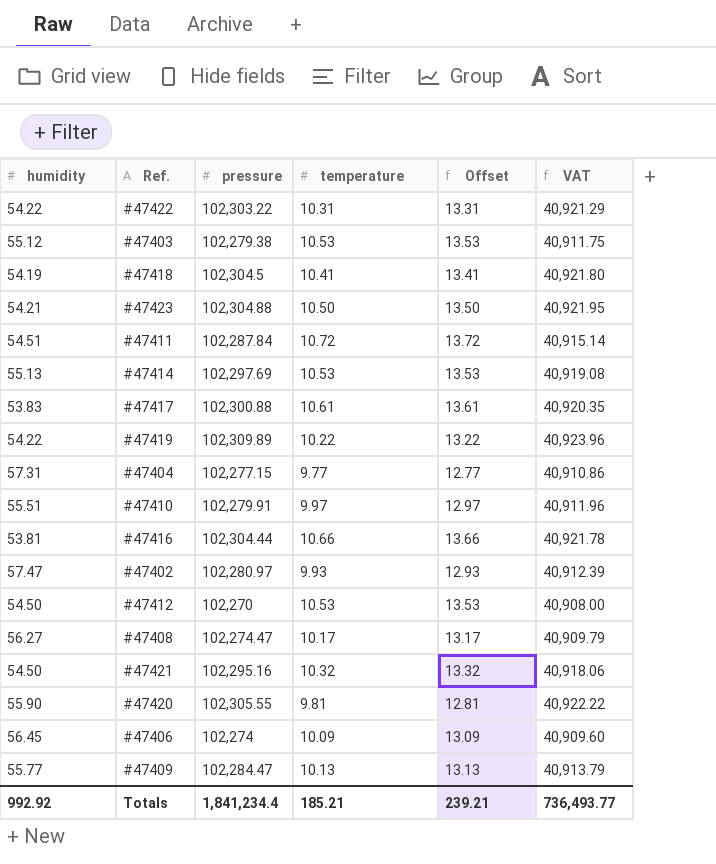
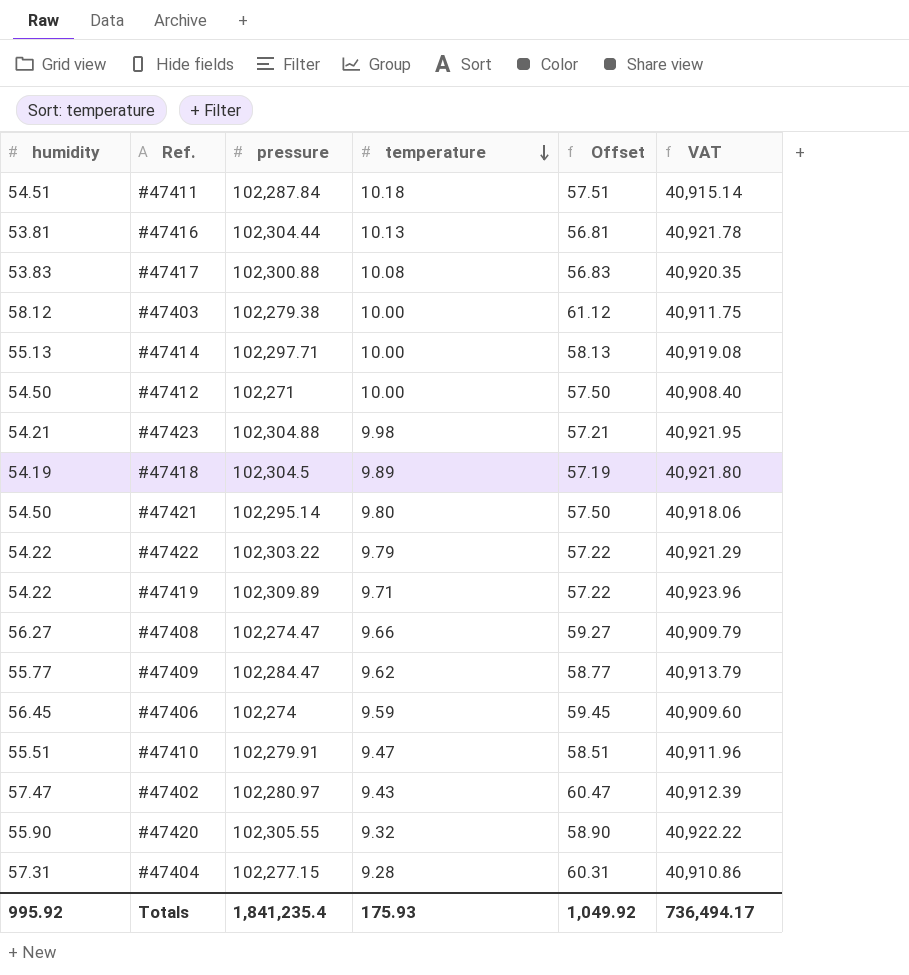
row order: none -> temperature descending
column Offset | formula: [temperature] + 3 -> [humidity] + 3
#47411 | temperature: 10.72 -> 10.18
#47416 | temperature: 10.66 -> 10.13
#47417 | temperature: 10.61 -> 10.08
#47403 | humidity: 55.12 -> 58.12
#47403 | temperature: 10.53 -> 10.00
#47414 | pressure: 102,297.69 -> 102,297.71
#47414 | temperature: 10.53 -> 10.00
#47412 | pressure: 102,270 -> 102,271
#47412 | temperature: 10.53 -> 10.00
#47412 | VAT: 40,908.00 -> 40,908.40
#47423 | temperature: 10.50 -> 9.98
#47418 | temperature: 10.41 -> 9.89
#47421 | pressure: 102,295.16 -> 102,295.14
#47421 | temperature: 10.32 -> 9.80
#47422 | temperature: 10.31 -> 9.79
#47419 | temperature: 10.22 -> 9.71
#47408 | temperature: 10.17 -> 9.66
#47409 | temperature: 10.13 -> 9.62
#47406 | temperature: 10.09 -> 9.59
#47410 | temperature: 9.97 -> 9.47
#47402 | temperature: 9.93 -> 9.43
#47420 | temperature: 9.81 -> 9.32
#47404 | temperature: 9.77 -> 9.28
Totals | humidity: 992.92 -> 995.92
Totals | pressure: 1,841,234.4 -> 1,841,235.4
Totals | temperature: 185.21 -> 175.93
Totals | Offset: 239.21 -> 1,049.92
Totals | VAT: 736,493.77 -> 736,494.17

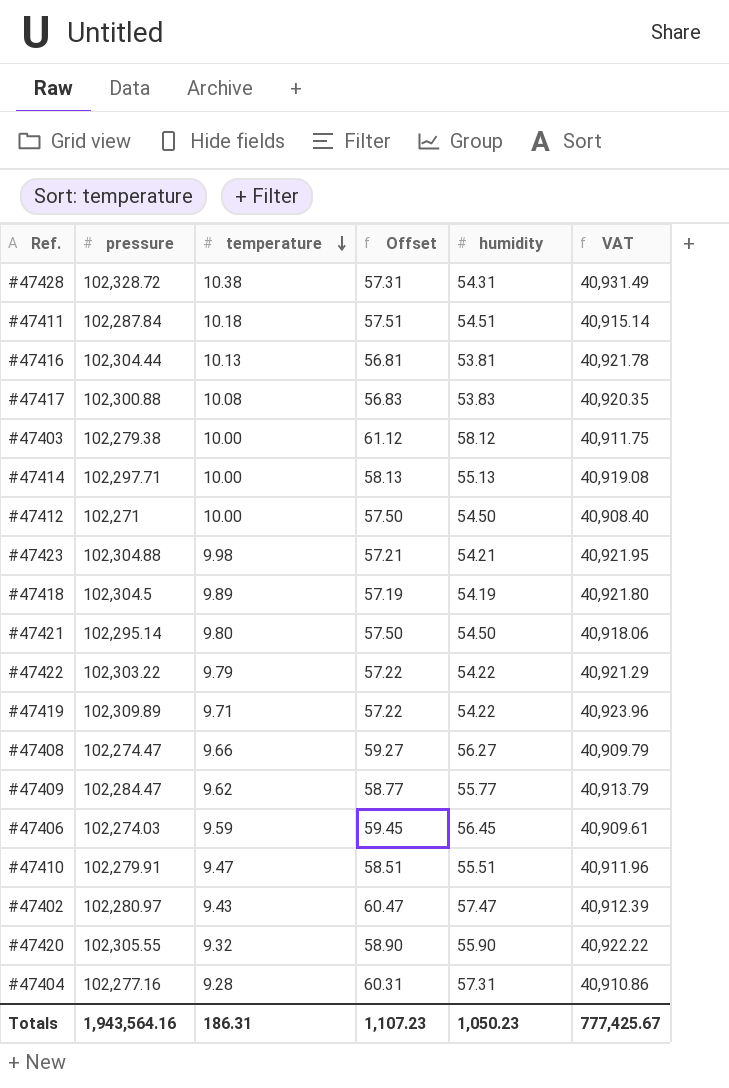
column humidity | position: 1 -> 5
row #47428: none -> 102,328.72 | 10.38 | 57.31 | 54.31 | 40,931.49
#47406 | pressure: 102,274 -> 102,274.03
#47406 | VAT: 40,909.60 -> 40,909.61
#47404 | pressure: 102,277.15 -> 102,277.16
Totals | pressure: 1,841,235.4 -> 1,943,564.16
Totals | temperature: 175.93 -> 186.31
Totals | Offset: 1,049.92 -> 1,107.23
Totals | humidity: 995.92 -> 1,050.23
Totals | VAT: 736,494.17 -> 777,425.67

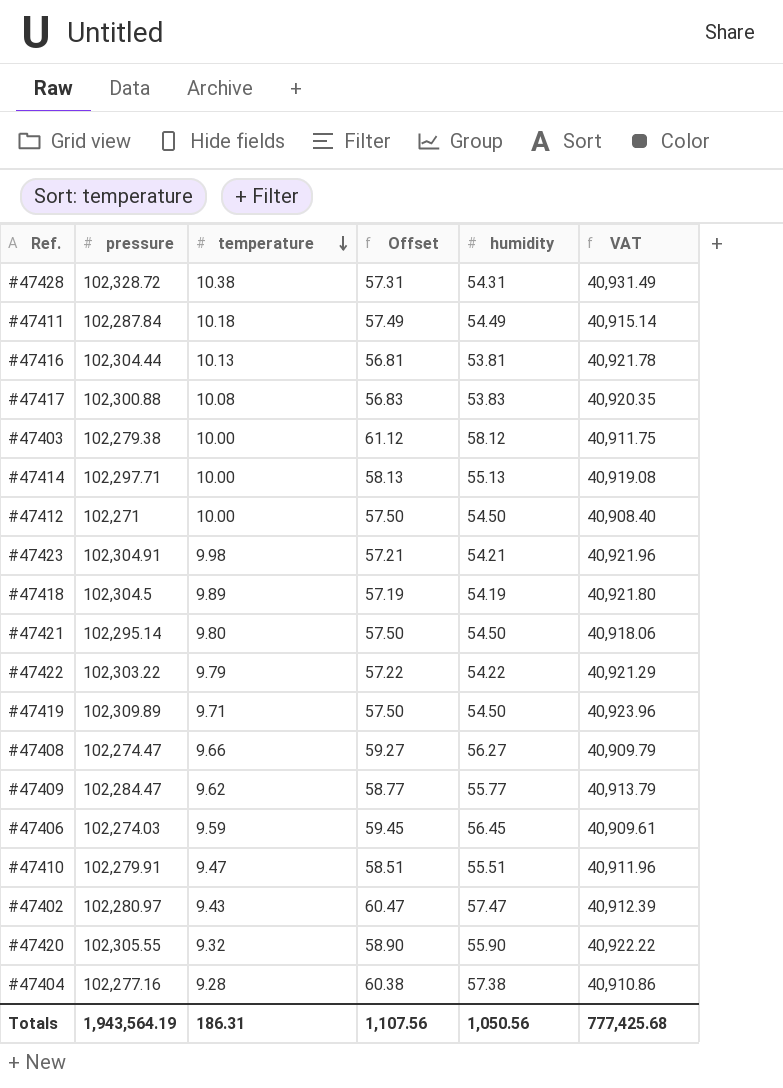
#47411 | Offset: 57.51 -> 57.49
#47411 | humidity: 54.51 -> 54.49
#47423 | pressure: 102,304.88 -> 102,304.91
#47423 | VAT: 40,921.95 -> 40,921.96
#47419 | Offset: 57.22 -> 57.50
#47419 | humidity: 54.22 -> 54.50
#47404 | Offset: 60.31 -> 60.38
#47404 | humidity: 57.31 -> 57.38
Totals | pressure: 1,943,564.16 -> 1,943,564.19
Totals | Offset: 1,107.23 -> 1,107.56
Totals | humidity: 1,050.23 -> 1,050.56
Totals | VAT: 777,425.67 -> 777,425.68

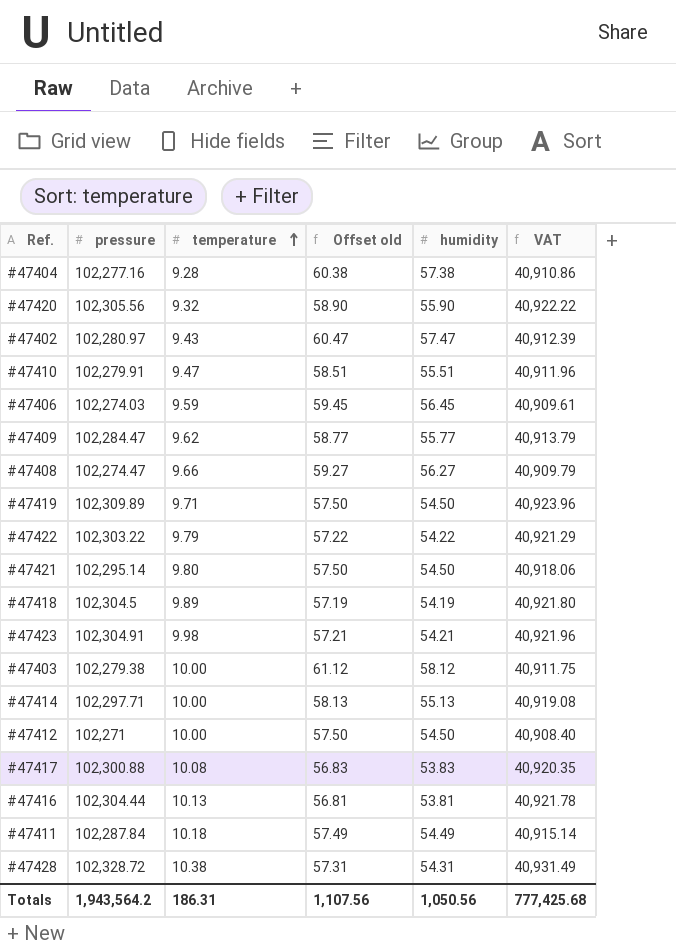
row order: temperature descending -> temperature ascending
column name: Offset -> Offset old
#47420 | pressure: 102,305.55 -> 102,305.56
Totals | pressure: 1,943,564.19 -> 1,943,564.2

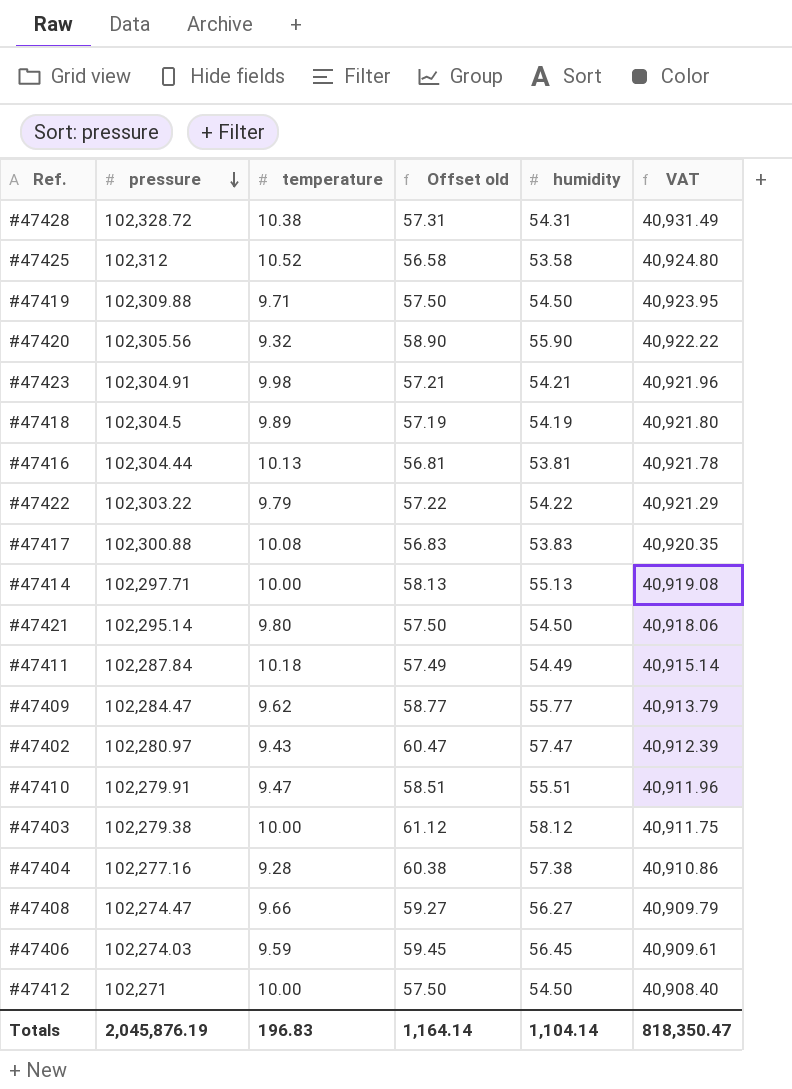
row order: temperature ascending -> pressure descending
row #47425: none -> 102,312 | 10.52 | 56.58 | 53.58 | 40,924.80
#47419 | pressure: 102,309.89 -> 102,309.88
#47419 | VAT: 40,923.96 -> 40,923.95
Totals | pressure: 1,943,564.2 -> 2,045,876.19
Totals | temperature: 186.31 -> 196.83
Totals | Offset old: 1,107.56 -> 1,164.14
Totals | humidity: 1,050.56 -> 1,104.14
Totals | VAT: 777,425.68 -> 818,350.47

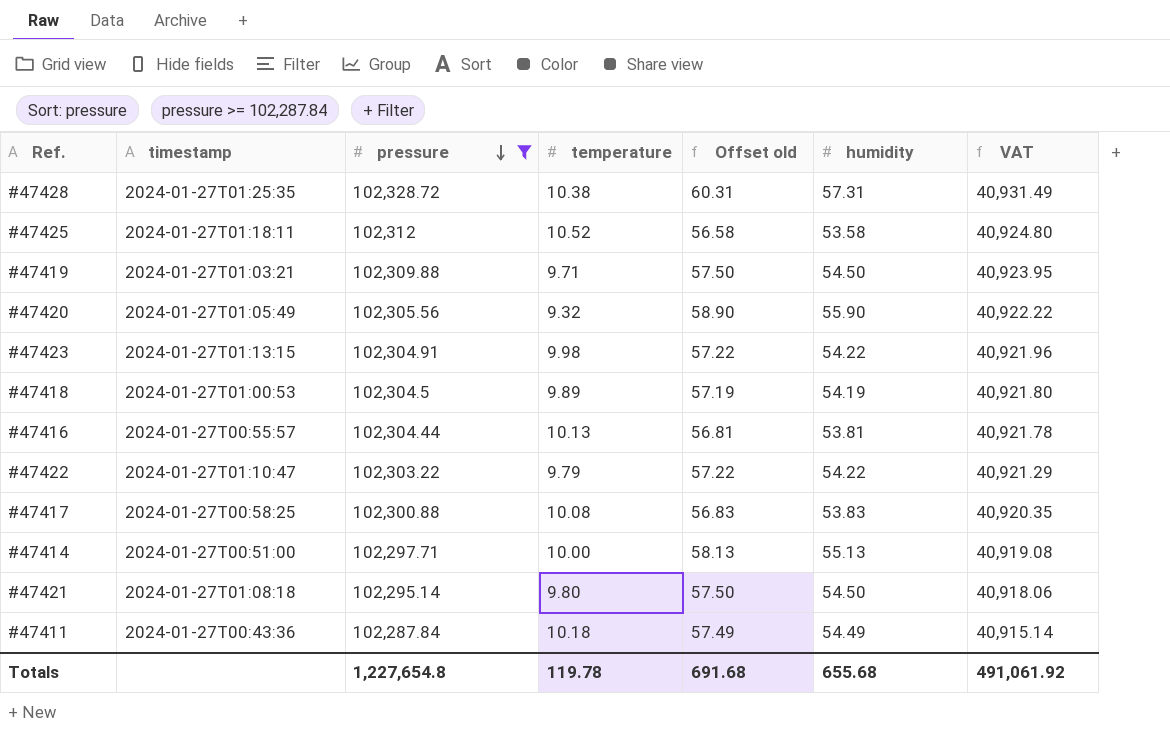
filter: none -> pressure >= 102,287.84
column timestamp | position: none -> 2
#47428 | Offset old: 57.31 -> 60.31
#47428 | humidity: 54.31 -> 57.31
#47423 | Offset old: 57.21 -> 57.22
#47423 | humidity: 54.21 -> 54.22
Totals | pressure: 2,045,876.19 -> 1,227,654.8
Totals | temperature: 196.83 -> 119.78
Totals | Offset old: 1,164.14 -> 691.68
Totals | humidity: 1,104.14 -> 655.68
Totals | VAT: 818,350.47 -> 491,061.92

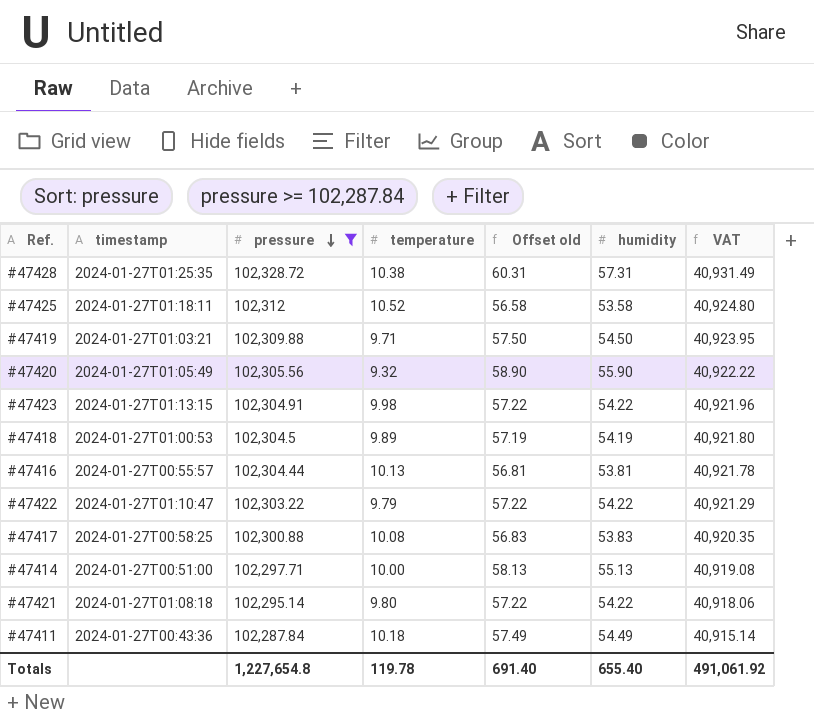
#47421 | Offset old: 57.50 -> 57.22
#47421 | humidity: 54.50 -> 54.22
Totals | Offset old: 691.68 -> 691.40
Totals | humidity: 655.68 -> 655.40

